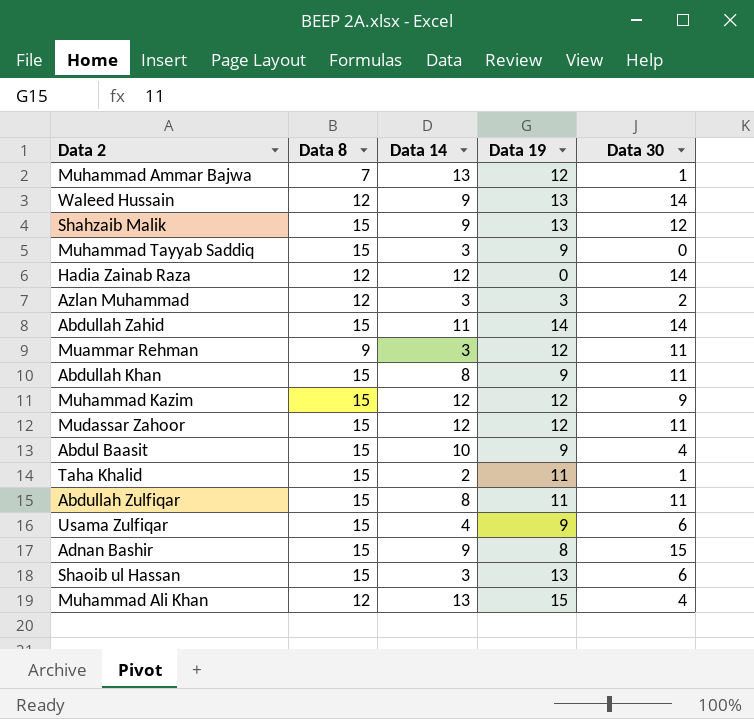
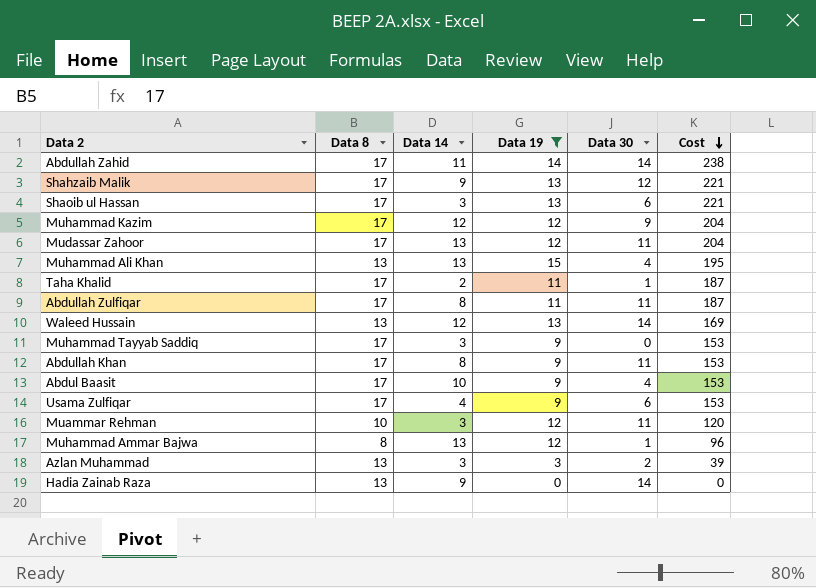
filter: none -> Data 19 != 8
row order: none -> Cost descending
column Cost | formula: none -> [Data 8] * [Data 19]
Abdullah Zahid | Data 8: 15 -> 17
Shahzaib Malik | Data 8: 15 -> 17
Shaoib ul Hassan | Data 8: 15 -> 17
Muhammad Kazim | Data 8: 15 -> 17
Mudassar Zahoor | Data 8: 15 -> 17
Mudassar Zahoor | Data 14: 12 -> 13
Muhammad Ali Khan | Data 8: 12 -> 13
Taha Khalid | Data 8: 15 -> 17
Abdullah Zulfiqar | Data 8: 15 -> 17
Waleed Hussain | Data 8: 12 -> 13
Waleed Hussain | Data 14: 9 -> 12
Muhammad Tayyab Saddiq | Data 8: 15 -> 17
Abdullah Khan | Data 8: 15 -> 17
Abdul Baasit | Data 8: 15 -> 17
Usama Zulfiqar | Data 8: 15 -> 17
Muammar Rehman | Data 8: 9 -> 10
Muhammad Ammar Bajwa | Data 8: 7 -> 8
Azlan Muhammad | Data 8: 12 -> 13
Hadia Zainab Raza | Data 8: 12 -> 13
Hadia Zainab Raza | Data 14: 12 -> 9

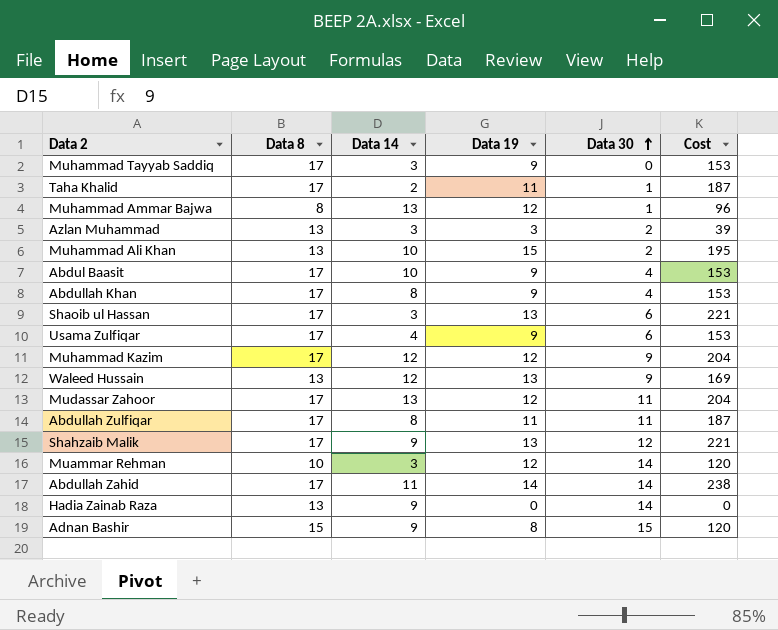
filter: Data 19 != 8 -> none
row order: Cost descending -> Data 30 ascending
Muhammad Ali Khan | Data 14: 13 -> 10
Muhammad Ali Khan | Data 30: 4 -> 2
Abdullah Khan | Data 30: 11 -> 4
Waleed Hussain | Data 30: 14 -> 9
Muammar Rehman | Data 30: 11 -> 14

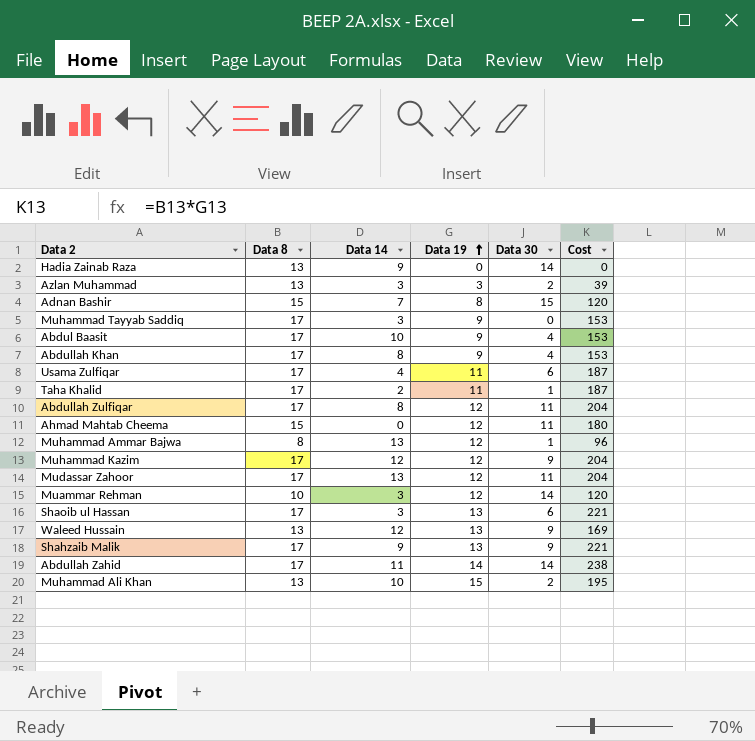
row order: Data 30 ascending -> Data 19 ascending
Adnan Bashir | Data 14: 9 -> 7
Usama Zulfiqar | Data 19: 9 -> 11
Usama Zulfiqar | Cost: 153 -> 187
Abdullah Zulfiqar | Data 19: 11 -> 12
Abdullah Zulfiqar | Cost: 187 -> 204
row Ahmad Mahtab Cheema: none -> 15 | 0 | 12 | 11 | 180
Shahzaib Malik | Data 30: 12 -> 9

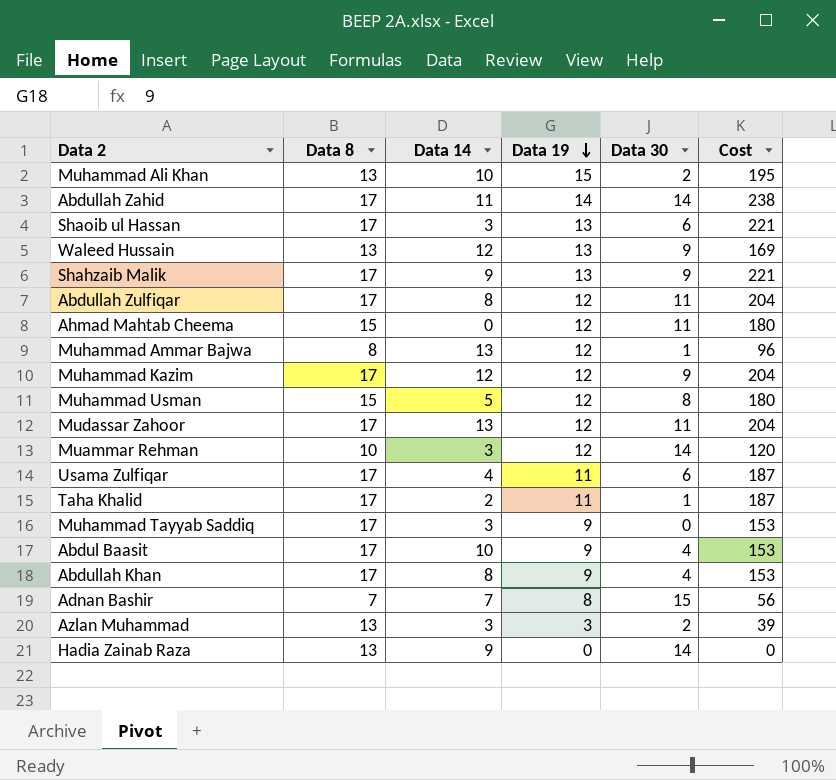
row order: Data 19 ascending -> Data 19 descending
row Muhammad Usman: none -> 15 | 5 | 12 | 8 | 180
Adnan Bashir | Data 8: 15 -> 7
Adnan Bashir | Cost: 120 -> 56

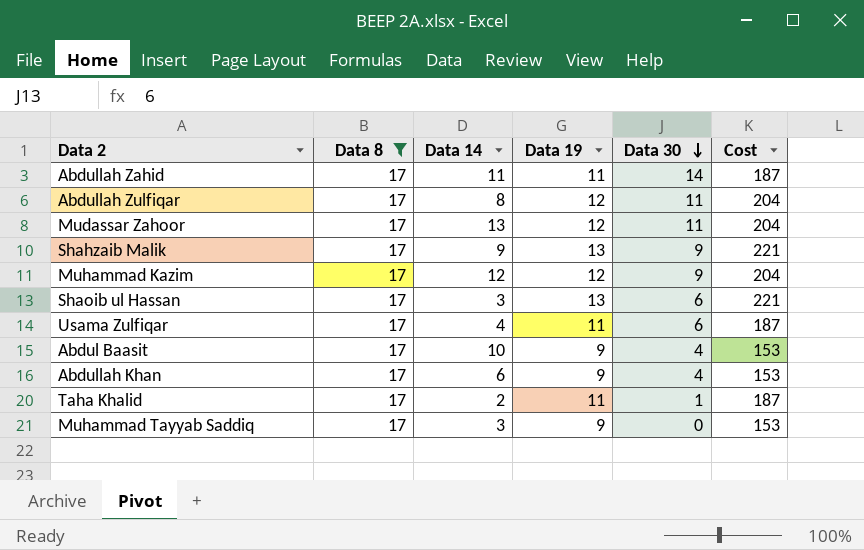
filter: none -> Data 8 = 17
row order: Data 19 descending -> Data 30 descending
Abdullah Zahid | Data 19: 14 -> 11
Abdullah Zahid | Cost: 238 -> 187
Abdullah Khan | Data 14: 8 -> 6

